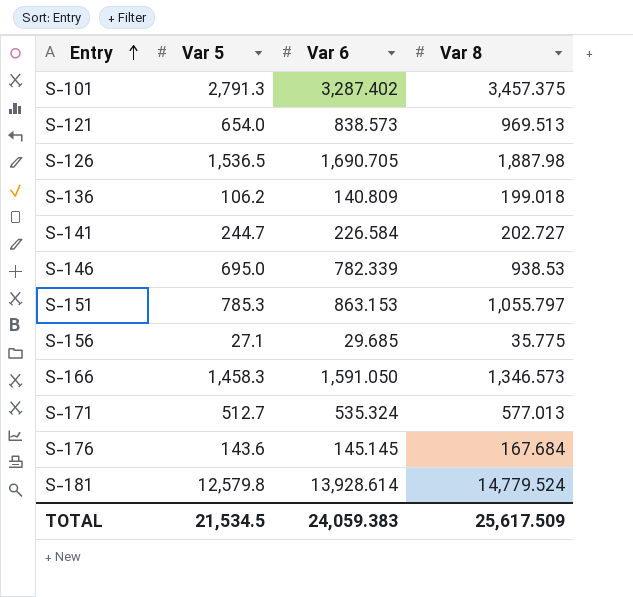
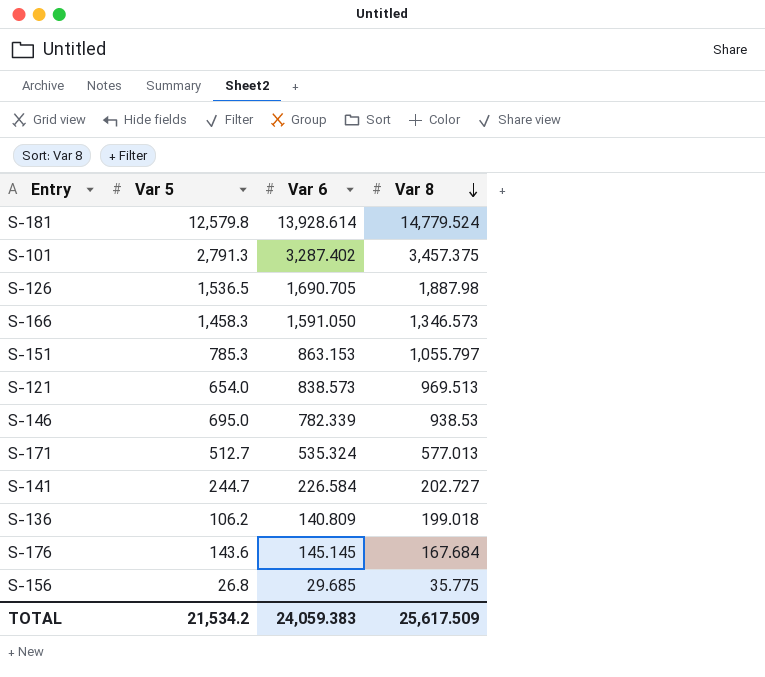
row order: Entry ascending -> Var 8 descending
S-156 | Var 5: 27.1 -> 26.8
TOTAL | Var 5: 21,534.5 -> 21,534.2

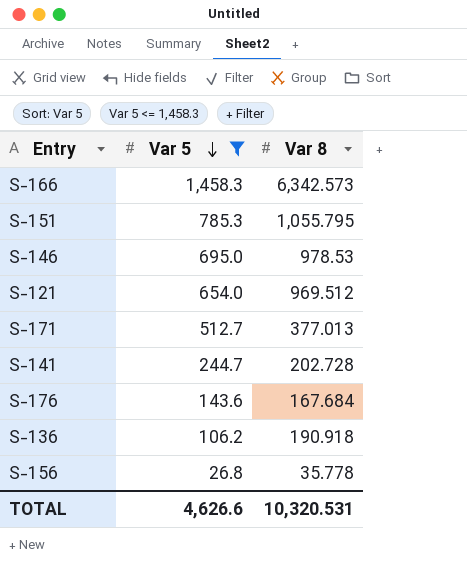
filter: none -> Var 5 <= 1,458.3
row order: Var 8 descending -> Var 5 descending
column Var 6 | position: 3 -> none
S-166 | Var 8: 1,346.573 -> 6,342.573
S-151 | Var 8: 1,055.797 -> 1,055.795
S-146 | Var 8: 938.53 -> 978.53
S-121 | Var 8: 969.513 -> 969.512
S-171 | Var 8: 577.013 -> 377.013
S-141 | Var 8: 202.727 -> 202.728
S-136 | Var 8: 199.018 -> 190.918
S-156 | Var 8: 35.775 -> 35.778
TOTAL | Var 5: 21,534.2 -> 4,626.6
TOTAL | Var 8: 25,617.509 -> 10,320.531

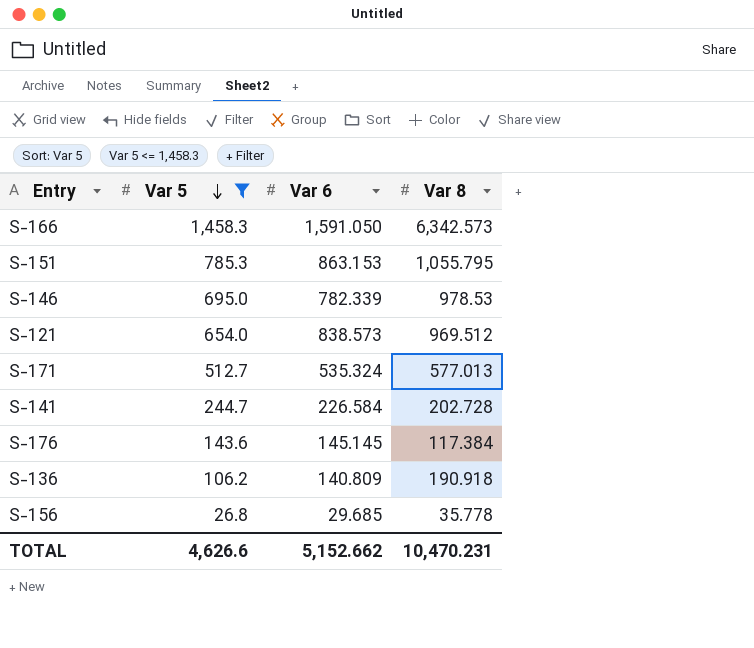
column Var 6 | position: none -> 3
S-171 | Var 8: 377.013 -> 577.013
S-176 | Var 8: 167.684 -> 117.384
TOTAL | Var 8: 10,320.531 -> 10,470.231

